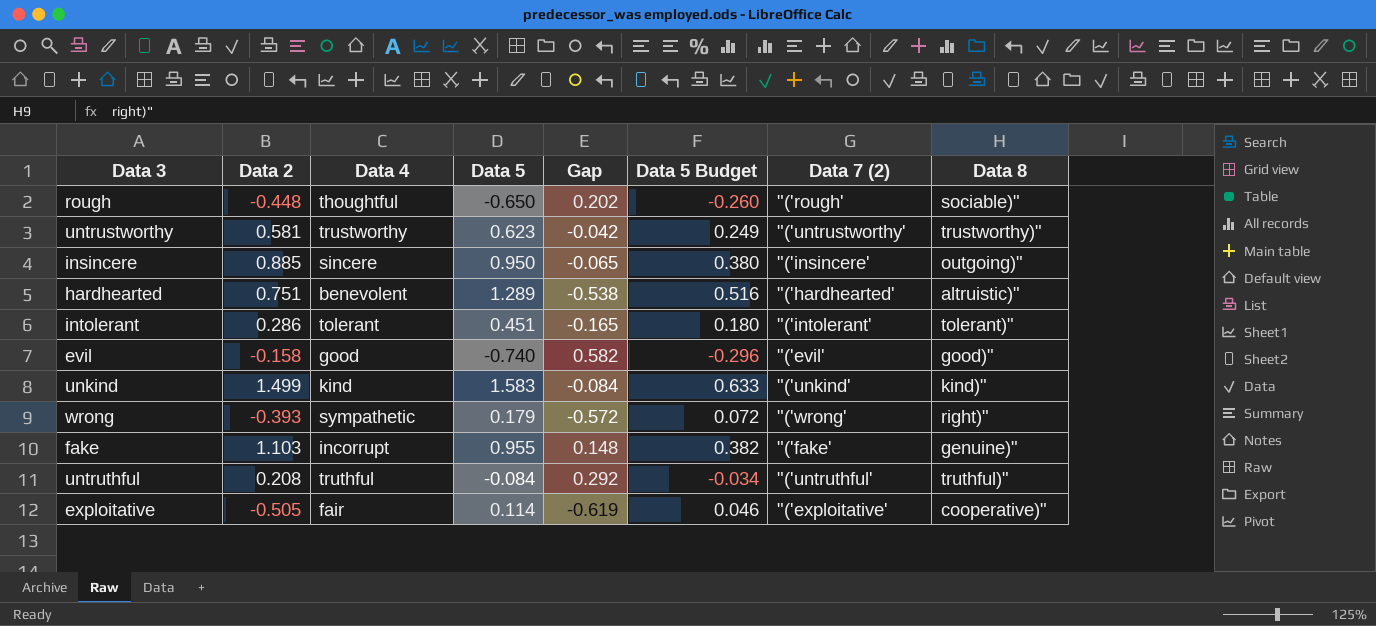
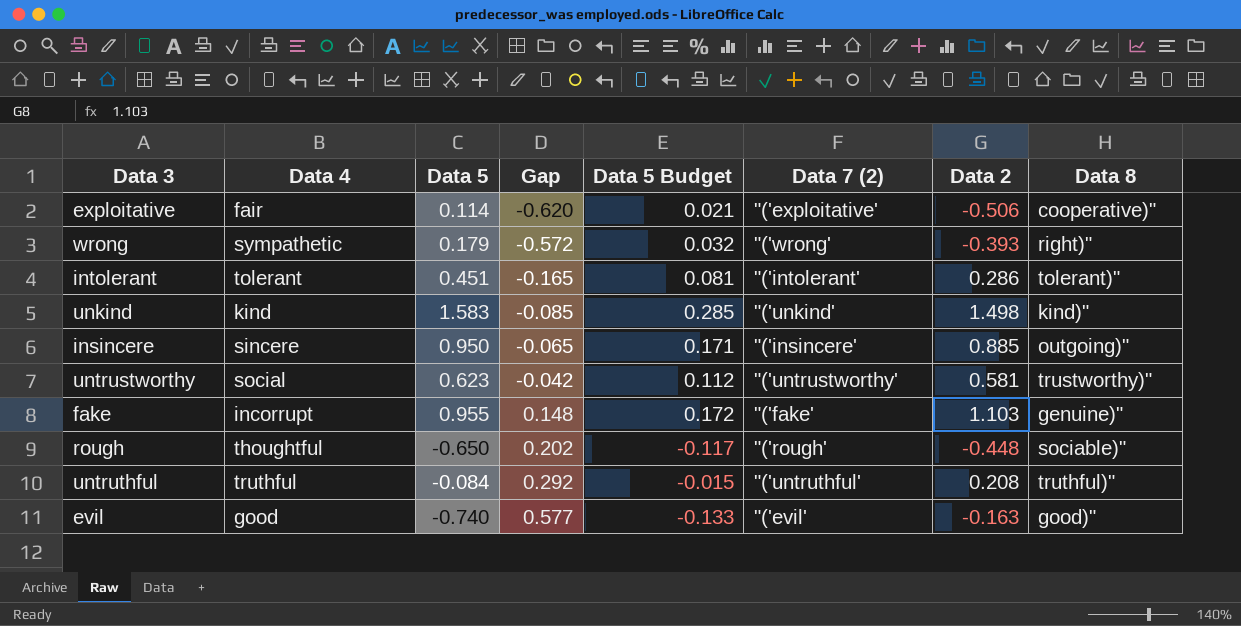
row order: none -> Gap ascending
column Data 5 Budget | formula: [Data 5] * 0.4 -> [Data 5] * 0.18
column Data 2 | position: 2 -> 7
row hardhearted: 0.751 | benevolent | 1.289 | -0.538 | 0.516 | "('hardhearted' | altruistic)" -> none
exploitative | Gap: -0.619 -> -0.620
exploitative | Data 2: -0.505 -> -0.506
unkind | Gap: -0.084 -> -0.085
unkind | Data 2: 1.499 -> 1.498
untrustworthy | Data 4: trustworthy -> social
evil | Gap: 0.582 -> 0.577
evil | Data 2: -0.158 -> -0.163

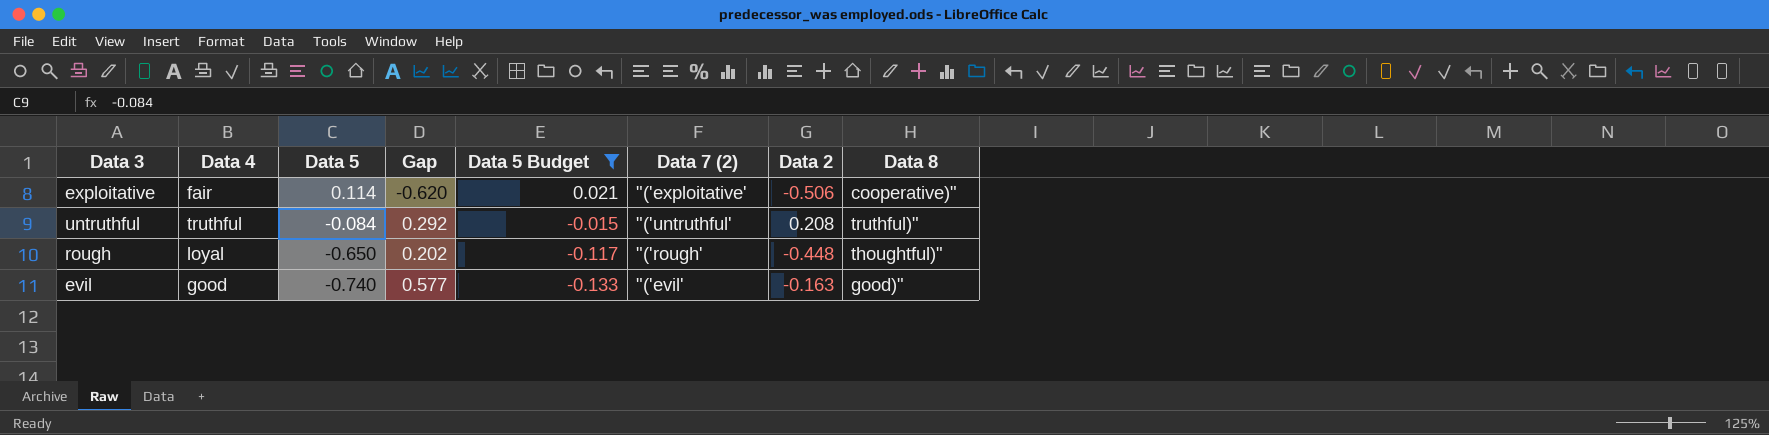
filter: none -> Data 5 Budget <= 0.021
row order: Gap ascending -> Data 5 descending
rough | Data 4: thoughtful -> loyal
rough | Data 8: sociable)" -> thoughtful)"

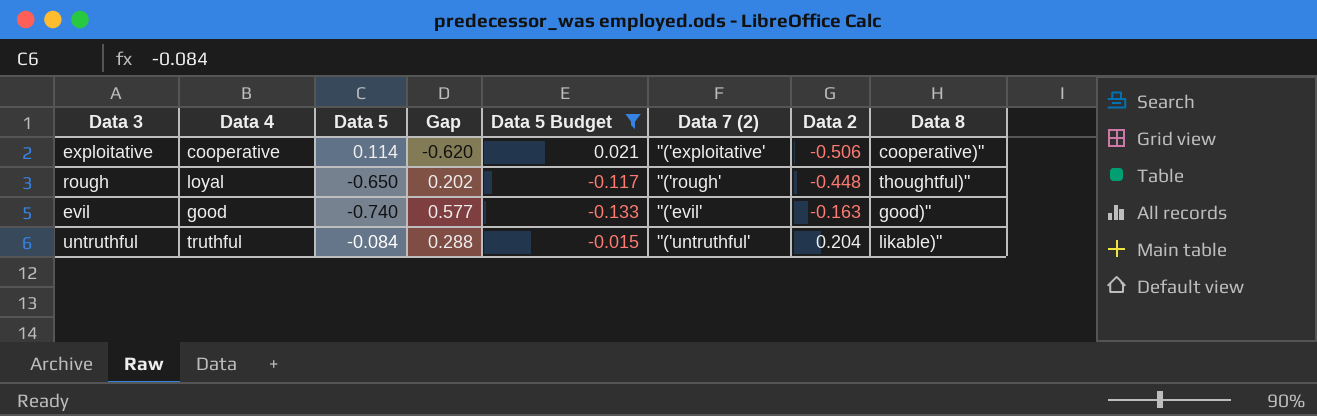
row order: Data 5 descending -> Data 2 ascending
exploitative | Data 4: fair -> cooperative
untruthful | Gap: 0.292 -> 0.288
untruthful | Data 2: 0.208 -> 0.204
untruthful | Data 8: truthful)" -> likable)"

